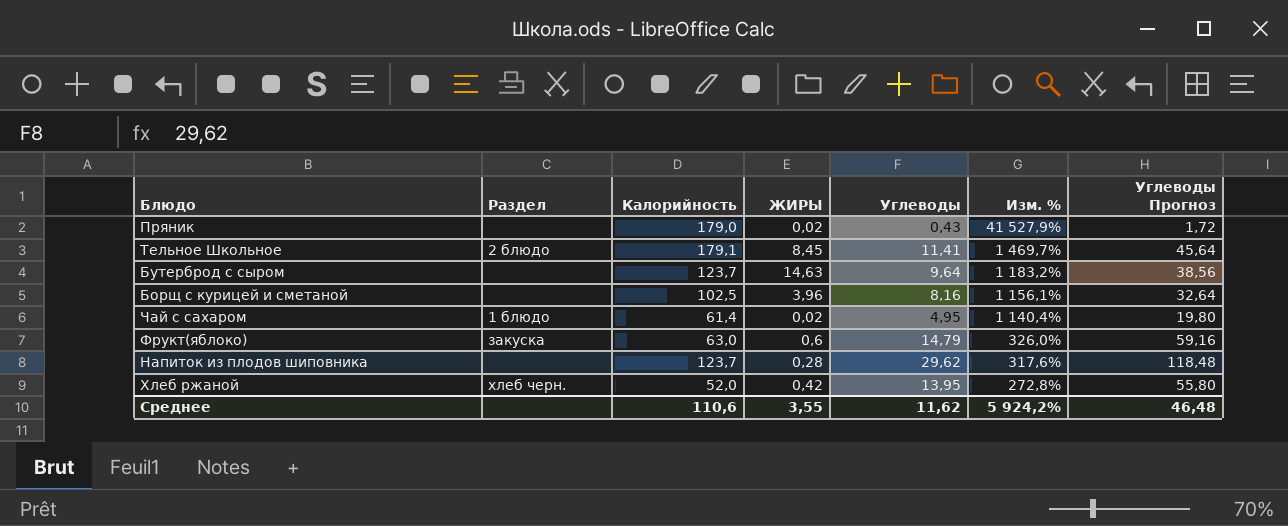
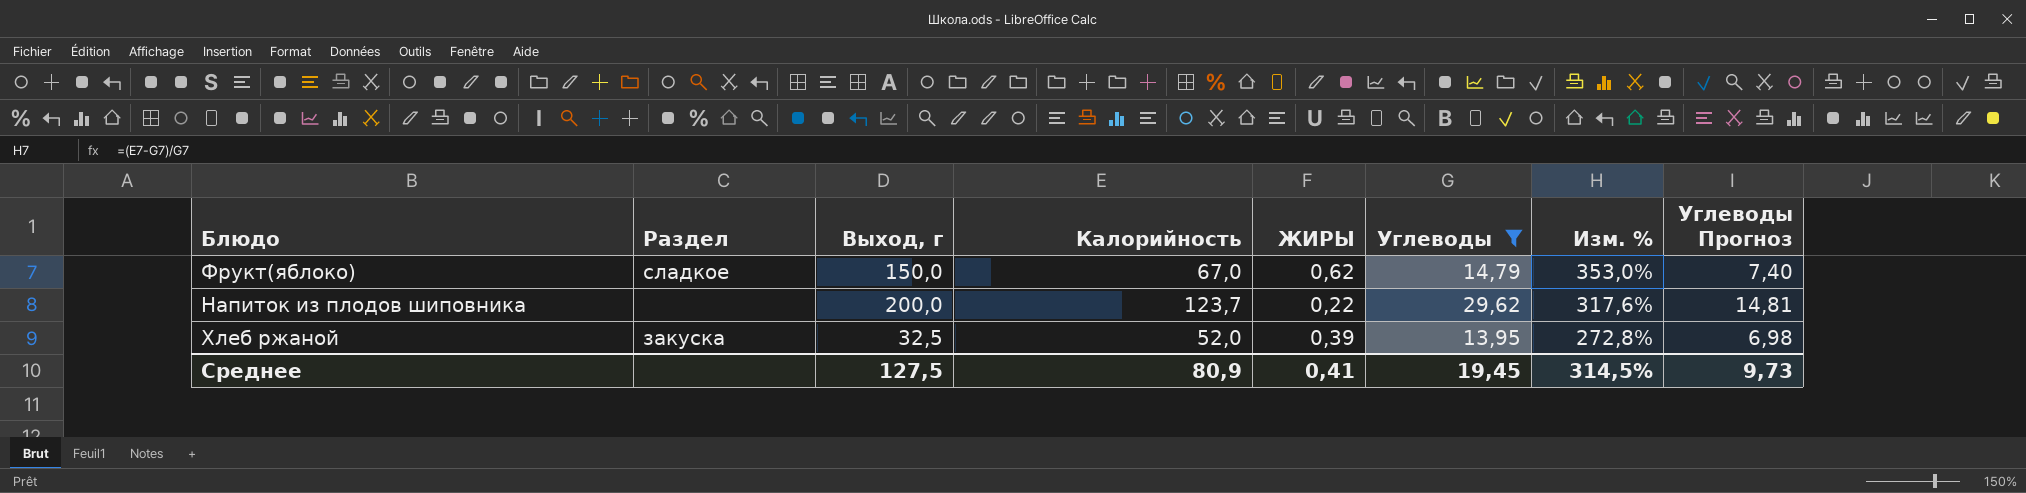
filter: none -> Углеводы >= 13,95
column Выход, г | position: none -> 3
column Углеводы Прогноз | formula: [Углеводы] * 4 -> [Углеводы] * 0,5
Фрукт(яблоко) | Раздел: закуска -> сладкое
Фрукт(яблоко) | Калорийность: 63,0 -> 67,0
Фрукт(яблоко) | ЖИРЫ: 0,6 -> 0,62
Фрукт(яблоко) | Изм. %: 326,0% -> 353,0%
Напиток из плодов шиповника | ЖИРЫ: 0,28 -> 0,22
Хлеб ржаной | Раздел: хлеб черн. -> закуска
Хлеб ржаной | ЖИРЫ: 0,42 -> 0,39
Среднее | Калорийность: 110,6 -> 80,9
Среднее | ЖИРЫ: 3,55 -> 0,41
Среднее | Углеводы: 11,62 -> 19,45
Среднее | Изм. %: 5 924,2% -> 314,5%
Среднее | Углеводы Прогноз: 46,48 -> 9,73

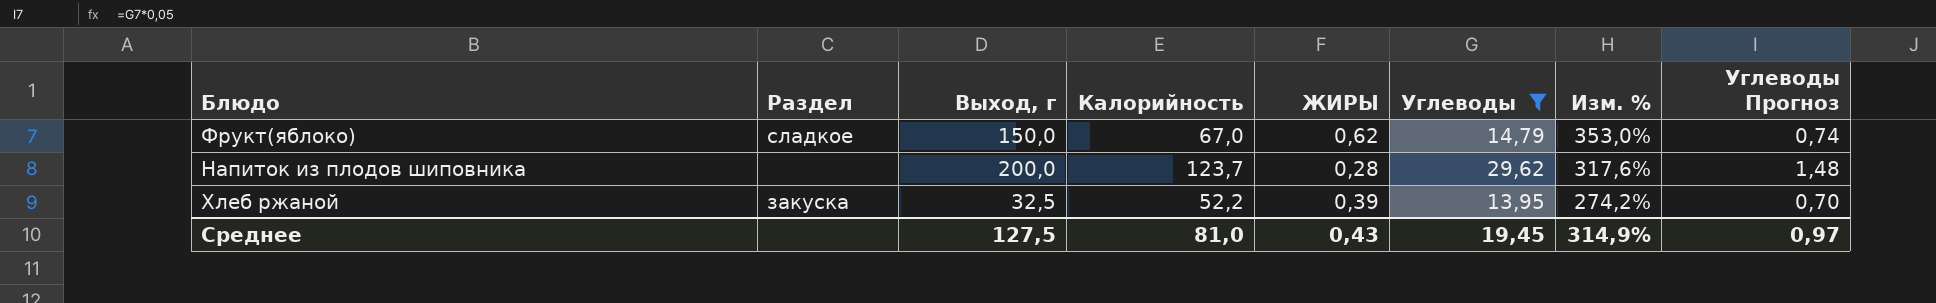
column Углеводы Прогноз | formula: [Углеводы] * 0,5 -> [Углеводы] * 0,05
Напиток из плодов шиповника | ЖИРЫ: 0,22 -> 0,28
Хлеб ржаной | Калорийность: 52,0 -> 52,2
Хлеб ржаной | Изм. %: 272,8% -> 274,2%
Среднее | Калорийность: 80,9 -> 81,0
Среднее | ЖИРЫ: 0,41 -> 0,43
Среднее | Изм. %: 314,5% -> 314,9%
Среднее | Углеводы Прогноз: 9,73 -> 0,97

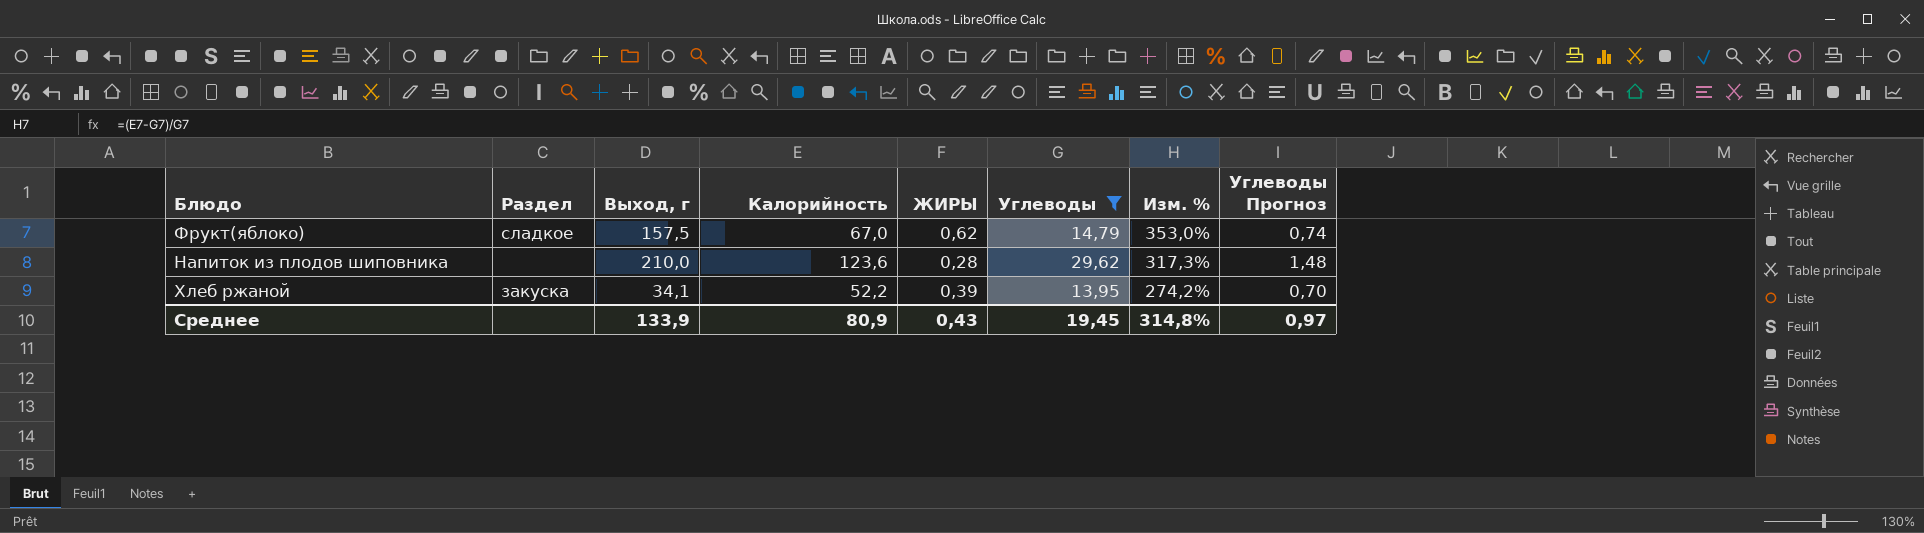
Фрукт(яблоко) | Выход, г: 150,0 -> 157,5
Напиток из плодов шиповника | Выход, г: 200,0 -> 210,0
Напиток из плодов шиповника | Калорийность: 123,7 -> 123,6
Напиток из плодов шиповника | Изм. %: 317,6% -> 317,3%
Хлеб ржаной | Выход, г: 32,5 -> 34,1
Среднее | Выход, г: 127,5 -> 133,9
Среднее | Калорийность: 81,0 -> 80,9
Среднее | Изм. %: 314,9% -> 314,8%

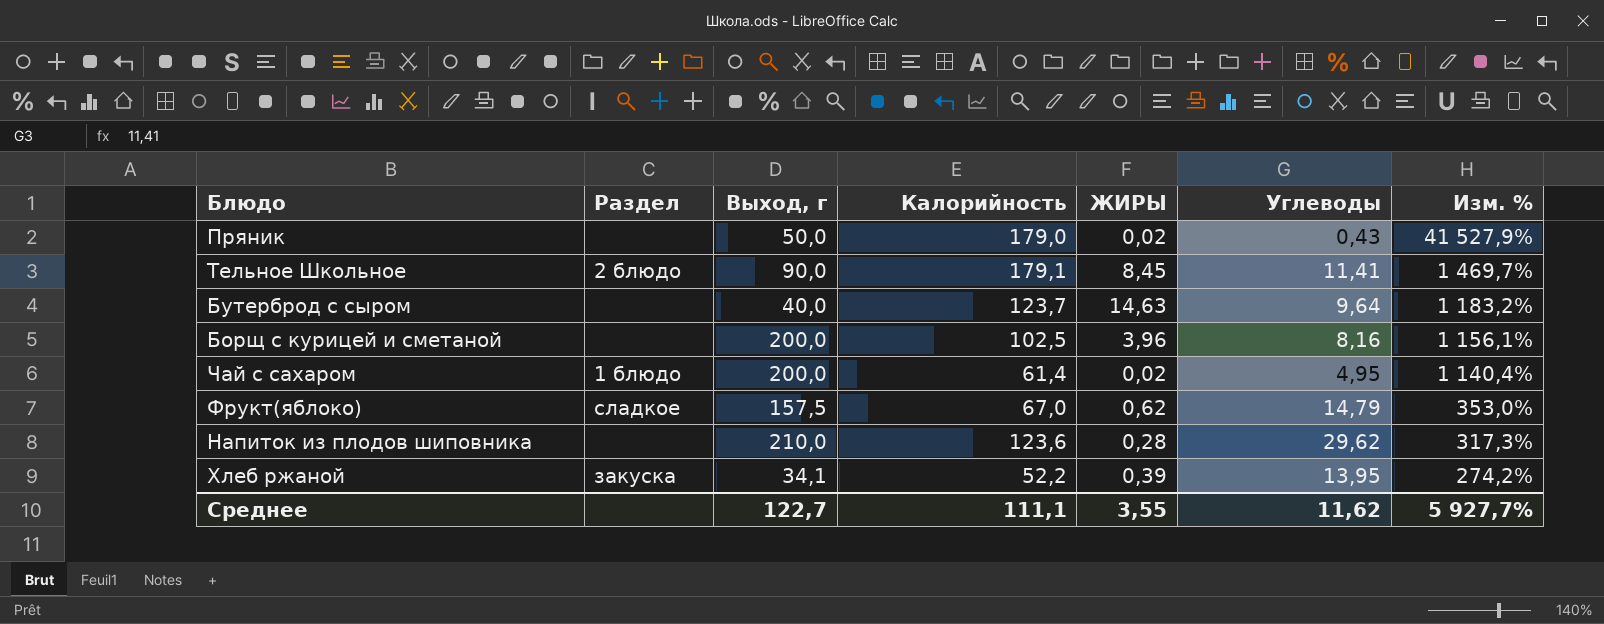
filter: Углеводы >= 13,95 -> none
column Углеводы Прогноз | formula: [Углеводы] * 0,05 -> none
Среднее | Выход, г: 133,9 -> 122,7
Среднее | Калорийность: 80,9 -> 111,1
Среднее | ЖИРЫ: 0,43 -> 3,55
Среднее | Углеводы: 19,45 -> 11,62
Среднее | Изм. %: 314,8% -> 5 927,7%

